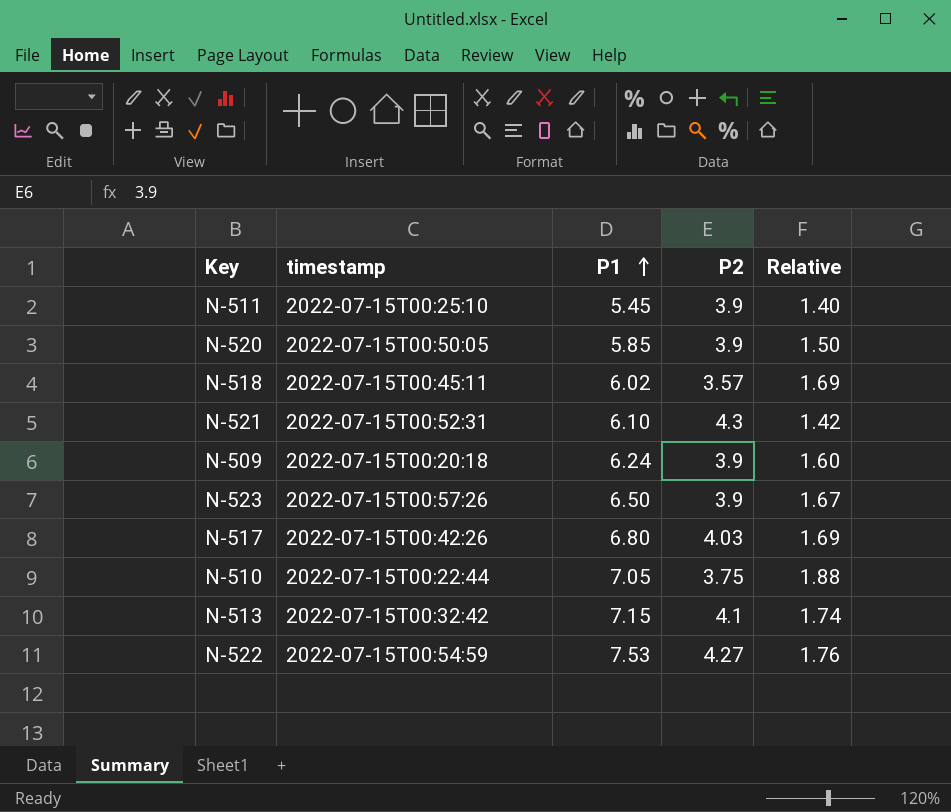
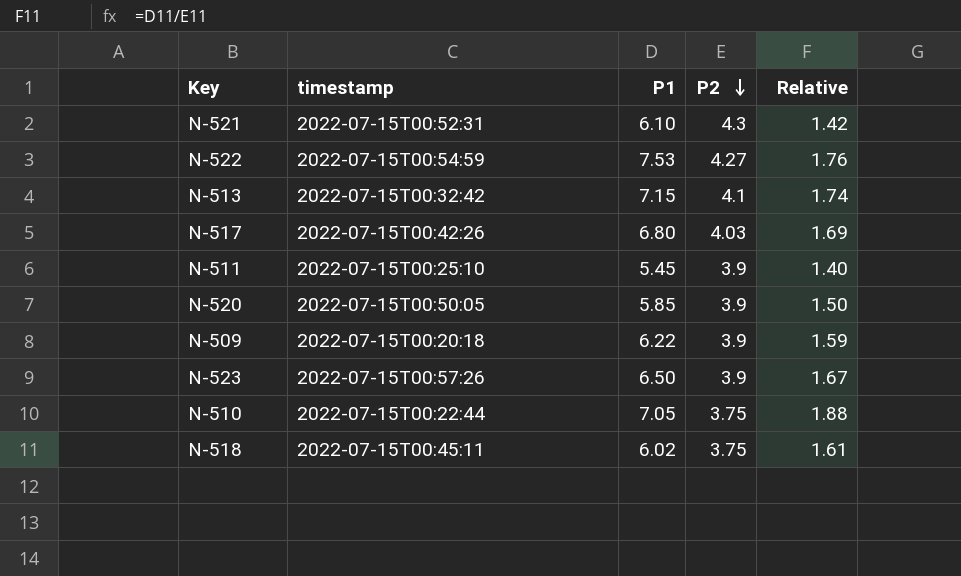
row order: P1 ascending -> P2 descending
N-509 | P1: 6.24 -> 6.22
N-509 | Relative: 1.60 -> 1.59
N-518 | P2: 3.57 -> 3.75
N-518 | Relative: 1.69 -> 1.61

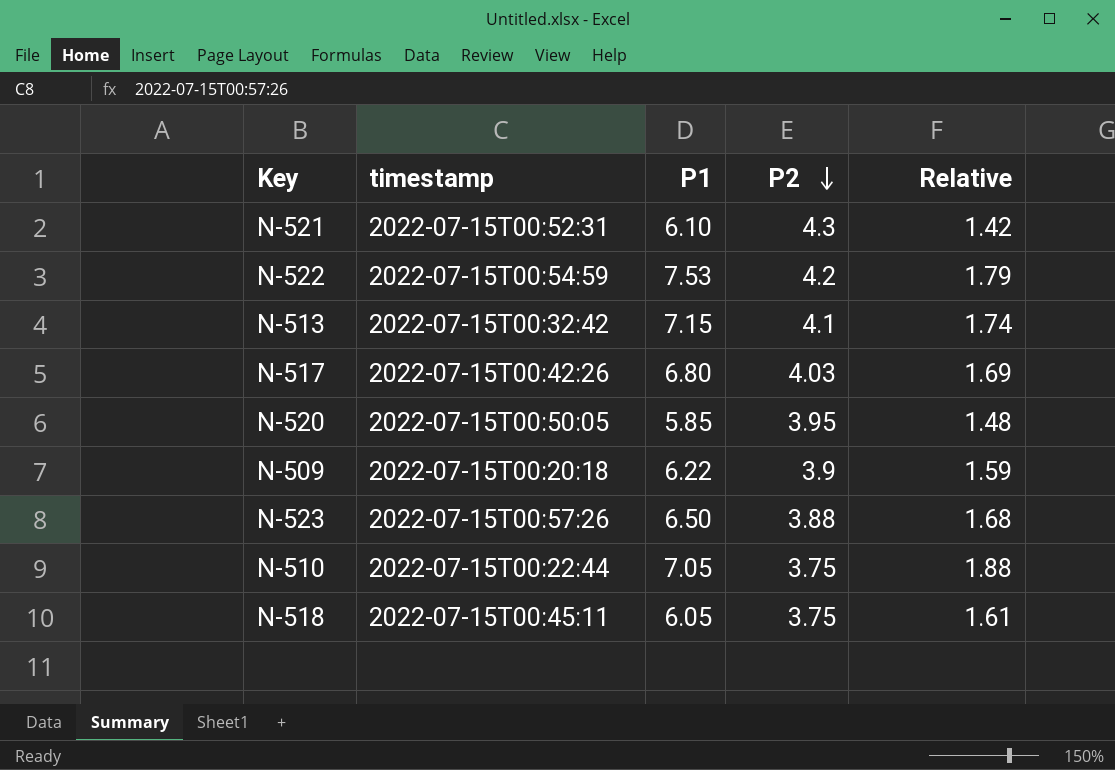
row N-511: 2022-07-15T00:25:10 | 5.45 | 3.9 | 1.40 -> none
N-522 | P2: 4.27 -> 4.2
N-522 | Relative: 1.76 -> 1.79
N-520 | P2: 3.9 -> 3.95
N-520 | Relative: 1.50 -> 1.48
N-523 | P2: 3.9 -> 3.88
N-523 | Relative: 1.67 -> 1.68
N-518 | P1: 6.02 -> 6.05

